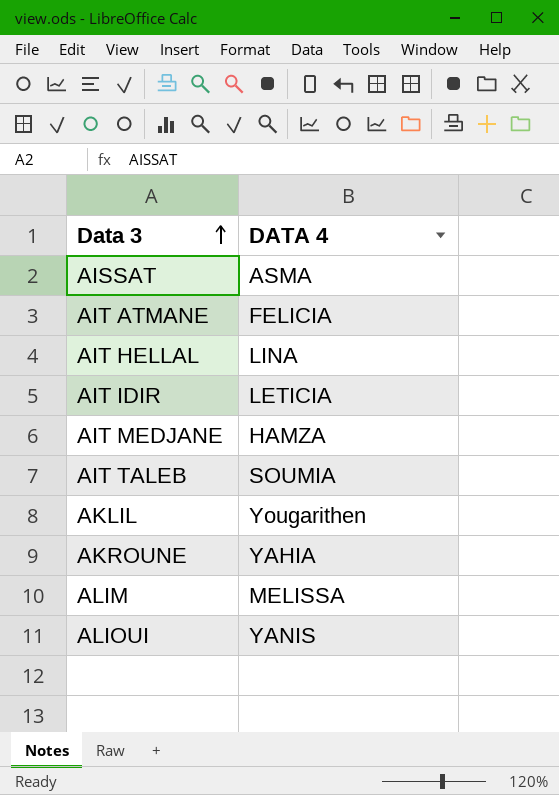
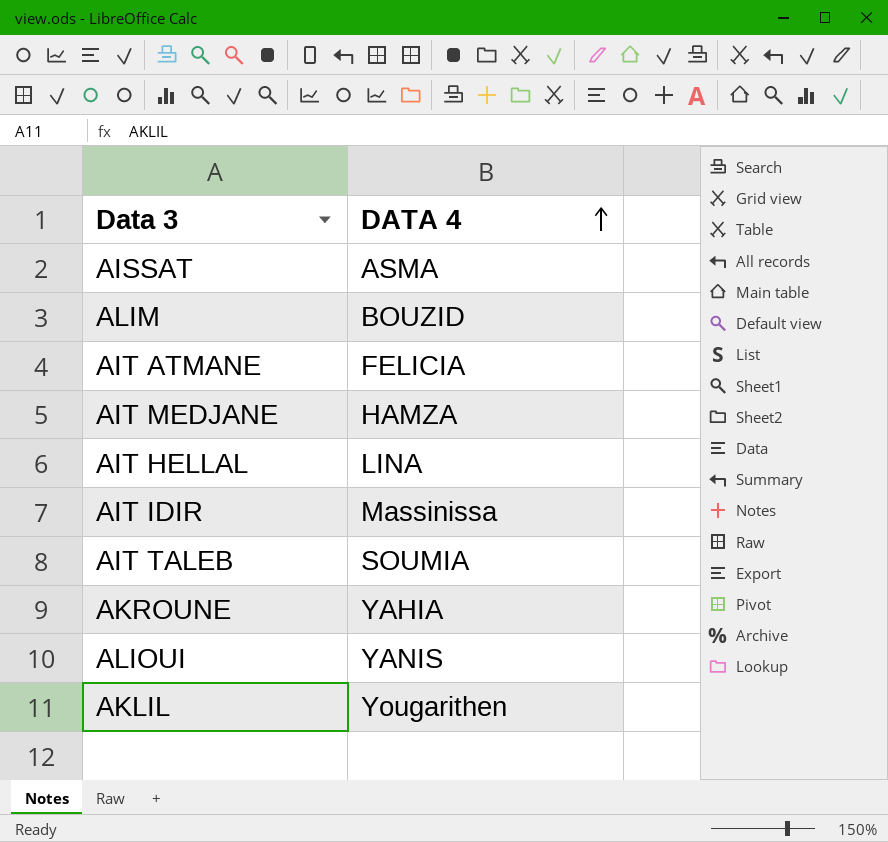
row order: Data 3 ascending -> DATA 4 ascending
ALIM | DATA 4: MELISSA -> BOUZID
AIT IDIR | DATA 4: LETICIA -> Massinissa

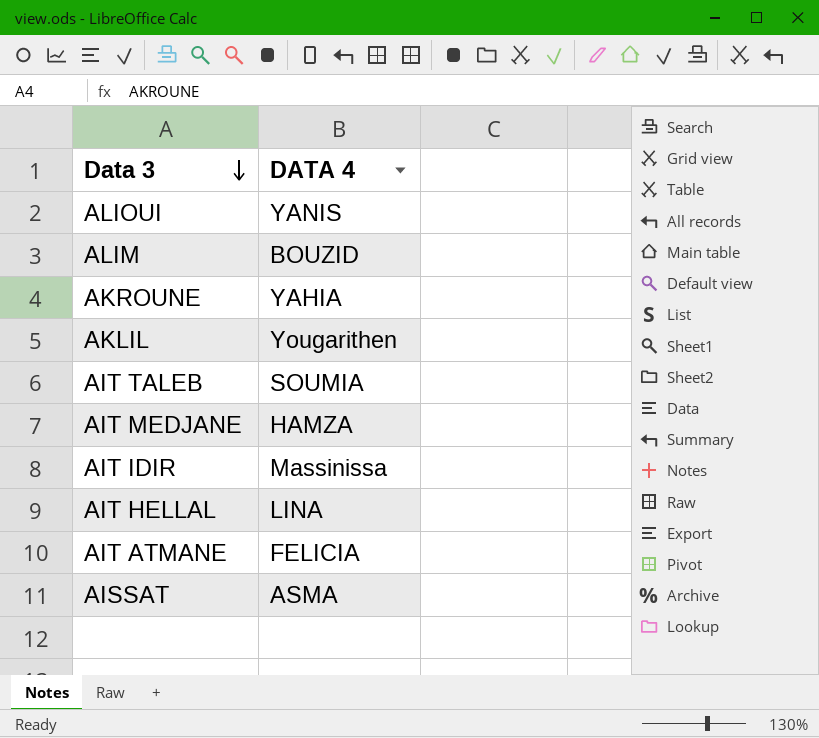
row order: DATA 4 ascending -> Data 3 descending

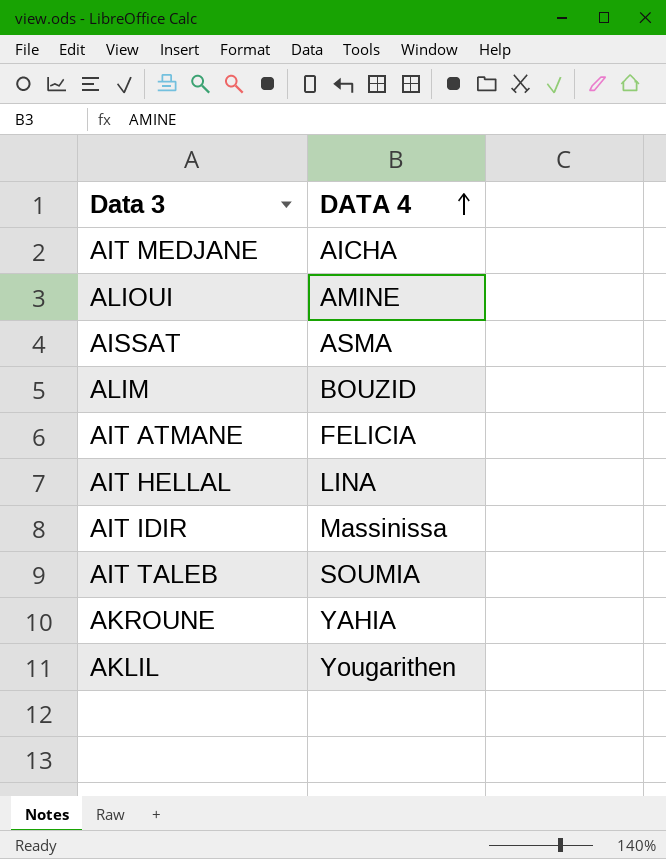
row order: Data 3 descending -> DATA 4 ascending
AIT MEDJANE | DATA 4: HAMZA -> AICHA
ALIOUI | DATA 4: YANIS -> AMINE

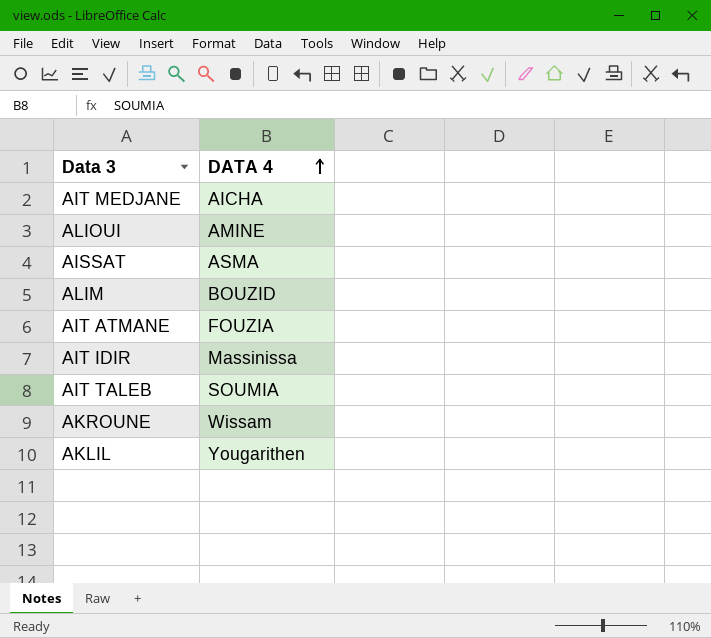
row AIT HELLAL: LINA -> none
AIT ATMANE | DATA 4: FELICIA -> FOUZIA
AKROUNE | DATA 4: YAHIA -> Wissam

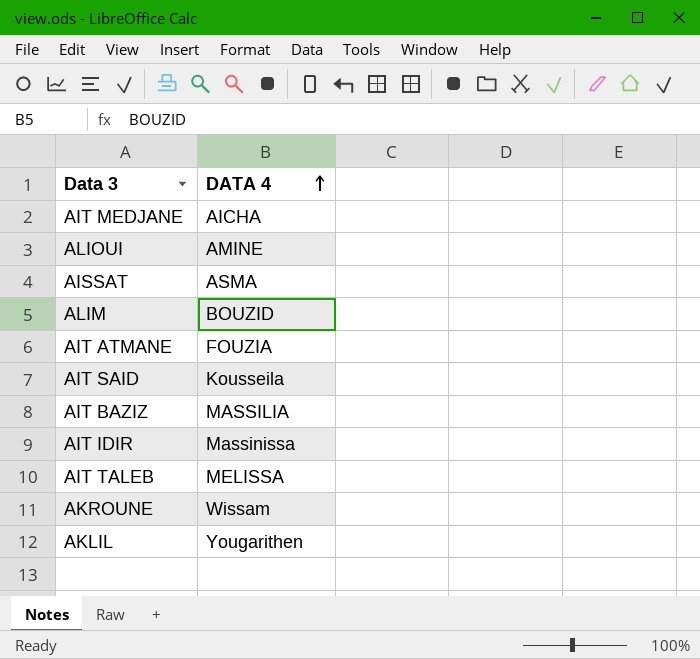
row AIT SAID: none -> Kousseila
row AIT BAZIZ: none -> MASSILIA
AIT TALEB | DATA 4: SOUMIA -> MELISSA

